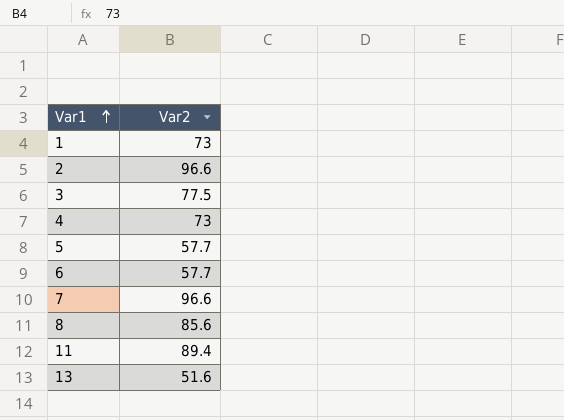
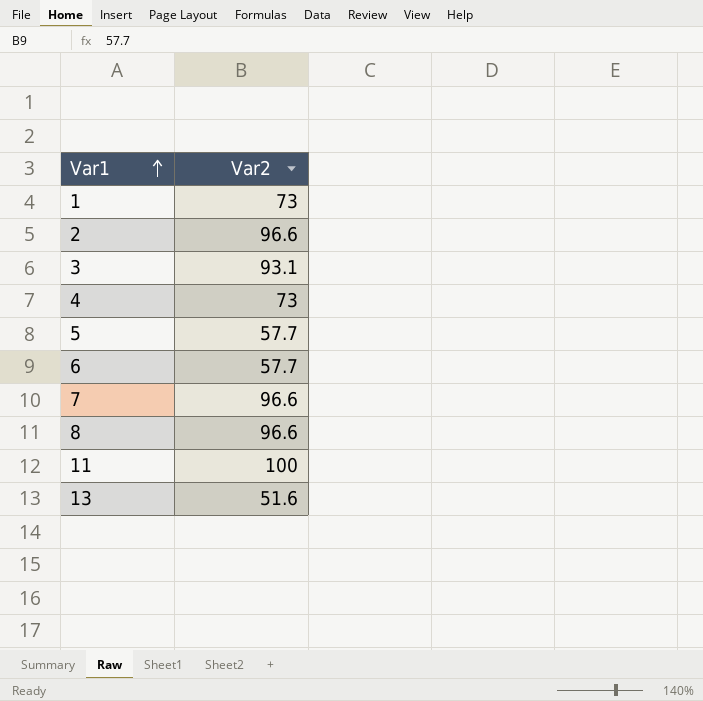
3 | Var2: 77.5 -> 93.1
8 | Var2: 85.6 -> 96.6
11 | Var2: 89.4 -> 100

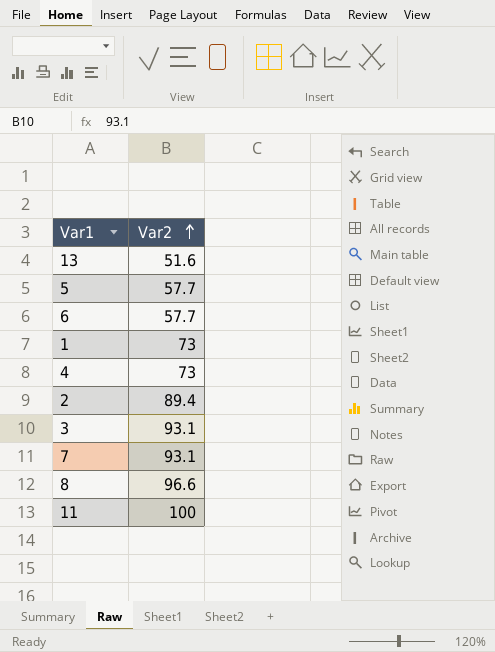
row order: Var1 ascending -> Var2 ascending
2 | Var2: 96.6 -> 89.4
7 | Var2: 96.6 -> 93.1

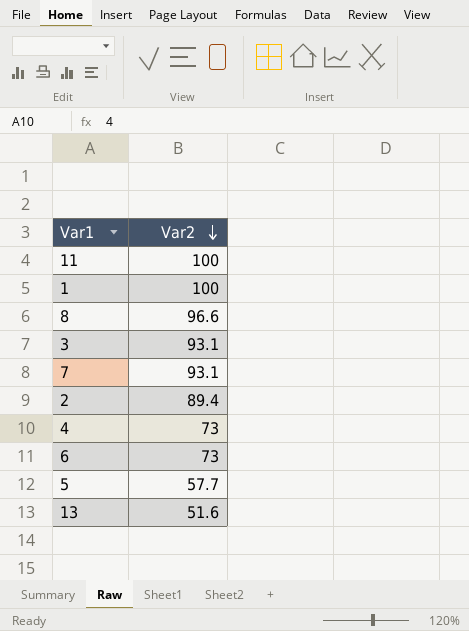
row order: Var2 ascending -> Var2 descending
1 | Var2: 73 -> 100
6 | Var2: 57.7 -> 73

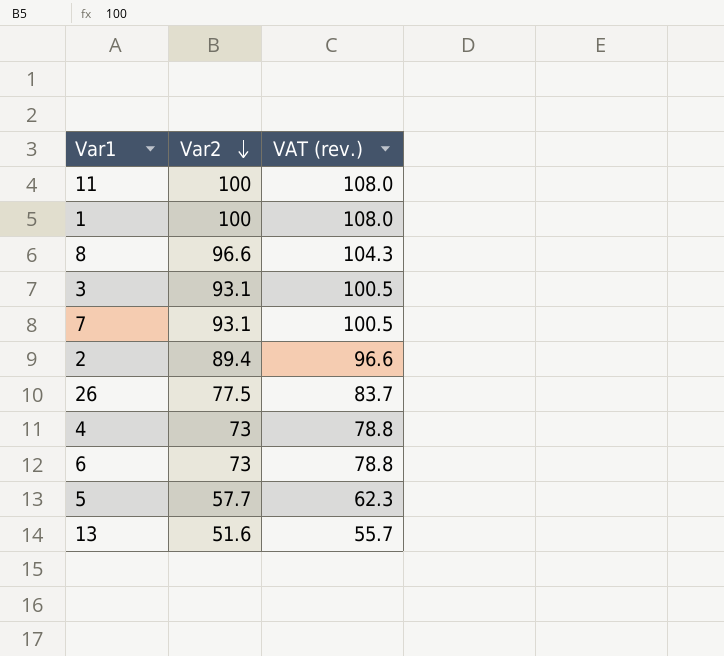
column VAT (rev.) | formula: none -> [Var2] * 1.08
row 26: none -> 77.5 | 83.7

